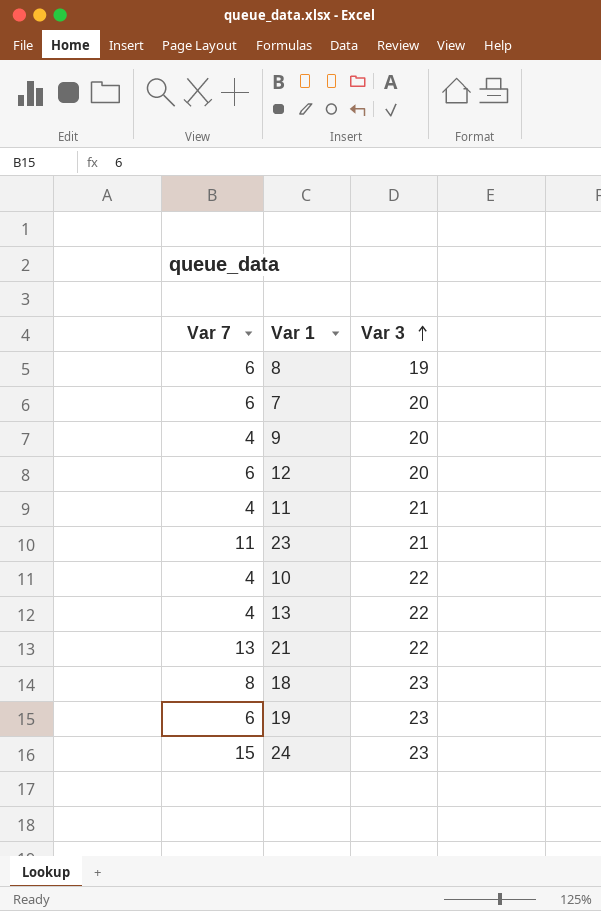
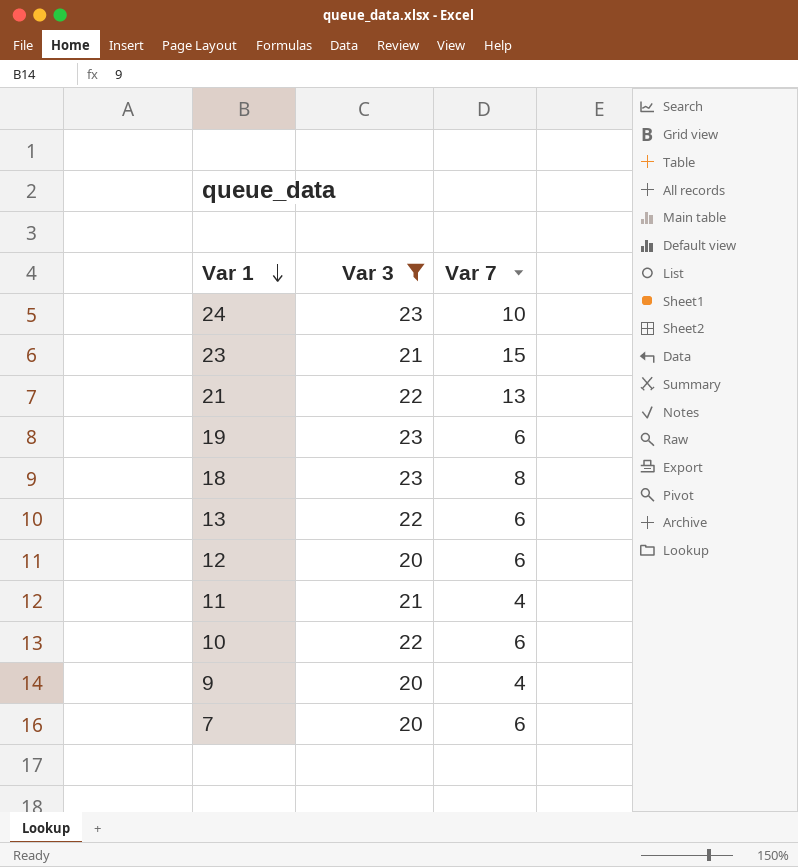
filter: none -> Var 3 != 19
row order: Var 3 ascending -> Var 1 descending
column Var 7 | position: 1 -> 3
24 | Var 7: 15 -> 10
23 | Var 7: 11 -> 15
13 | Var 7: 4 -> 6
10 | Var 7: 4 -> 6

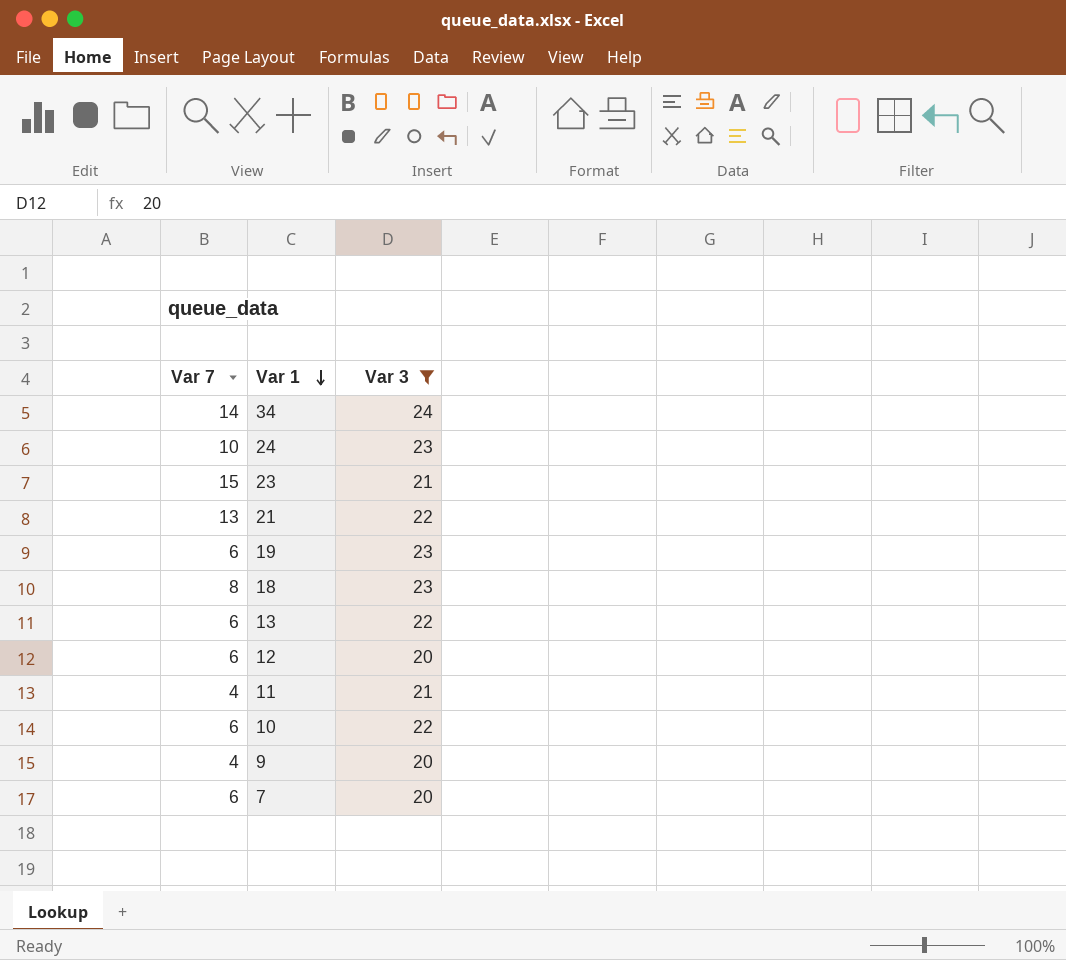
column Var 7 | position: 3 -> 1
row 34: none -> 14 | 24

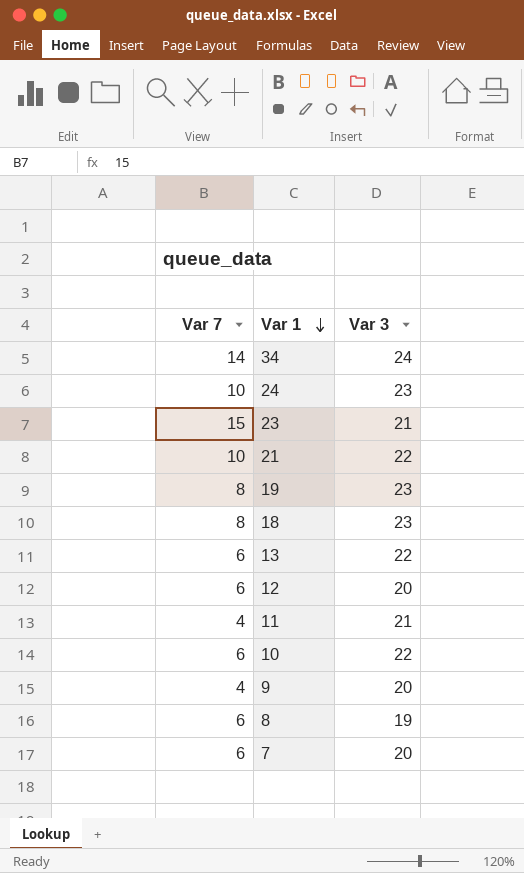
filter: Var 3 != 19 -> none
21 | Var 7: 13 -> 10
19 | Var 7: 6 -> 8

